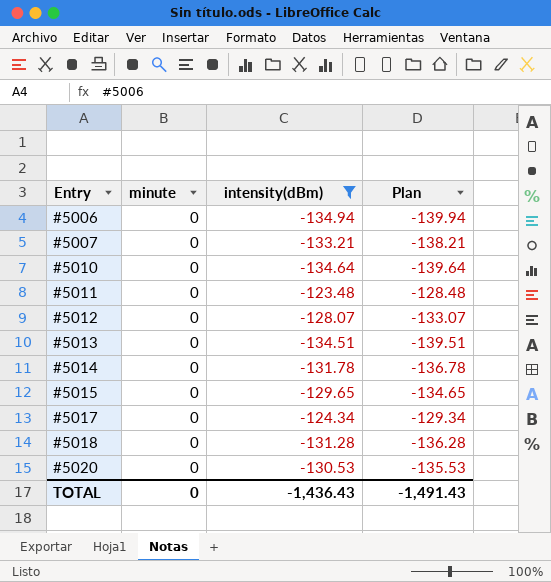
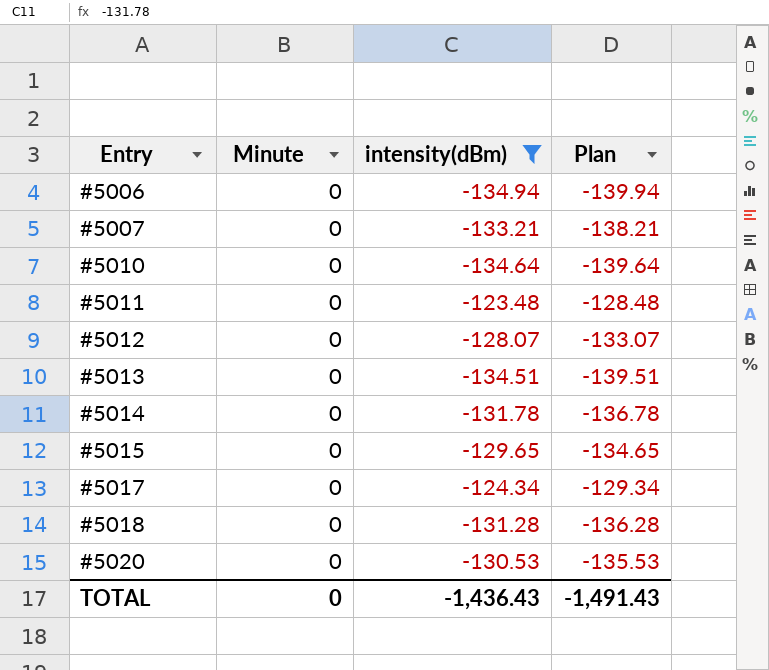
column name: minute -> Minute

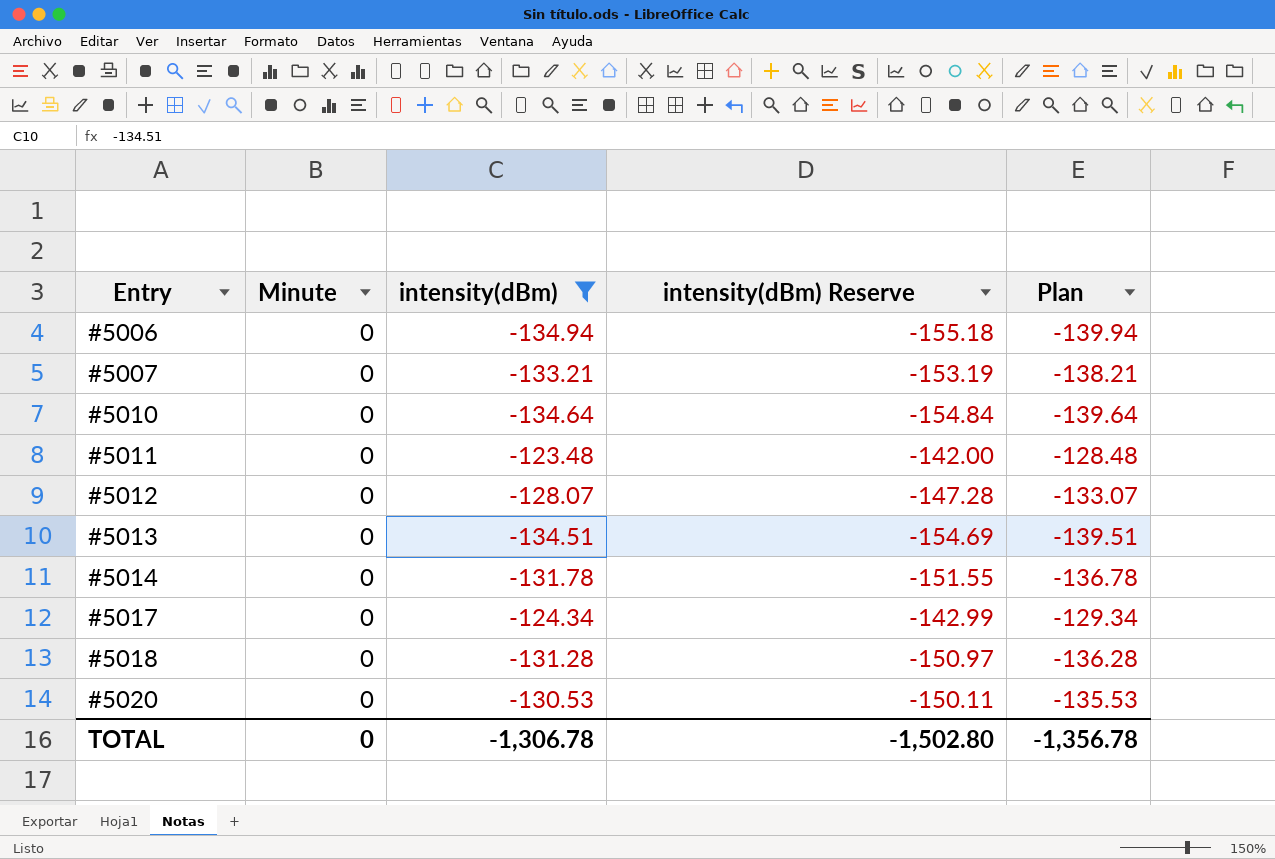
column intensity(dBm) Reserve | formula: none -> [intensity(dBm)] * 1.15
row #5015: 0 | -129.65 | -134.65 -> none
TOTAL | intensity(dBm): -1,436.43 -> -1,306.78
TOTAL | Plan: -1,491.43 -> -1,356.78

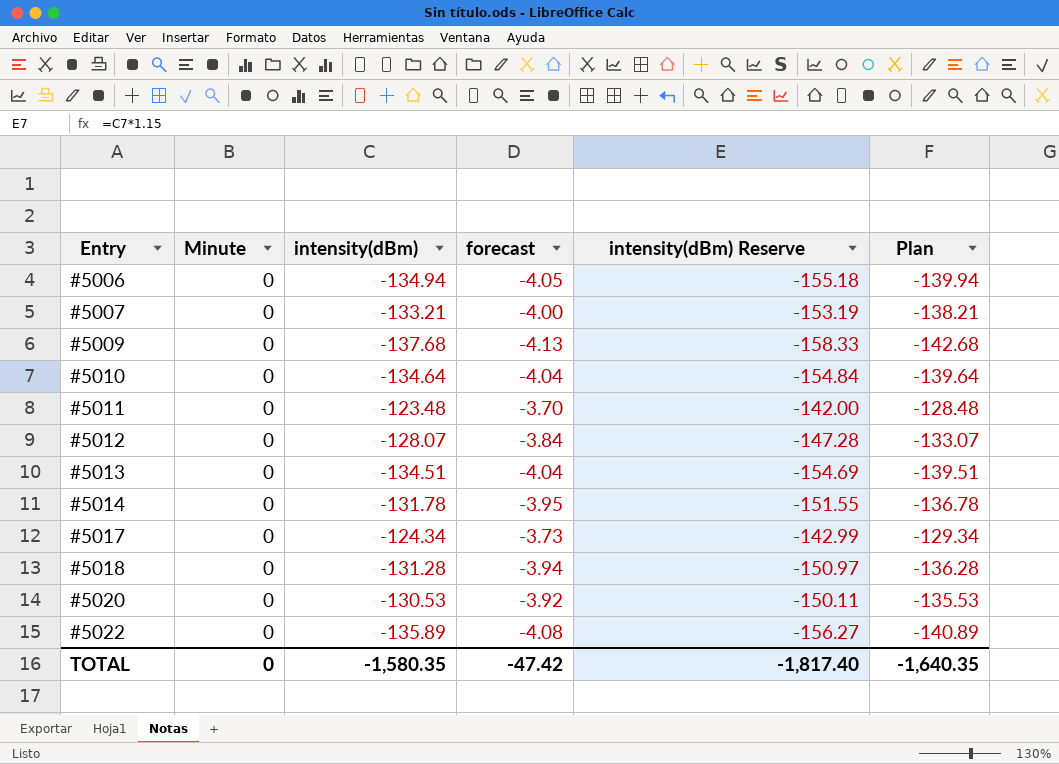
filter: intensity(dBm) >= -134.94 -> none
column forecast | formula: none -> [intensity(dBm)] * 0.03
TOTAL | intensity(dBm): -1,306.78 -> -1,580.35
TOTAL | intensity(dBm) Reserve: -1,502.80 -> -1,817.40
TOTAL | Plan: -1,356.78 -> -1,640.35

